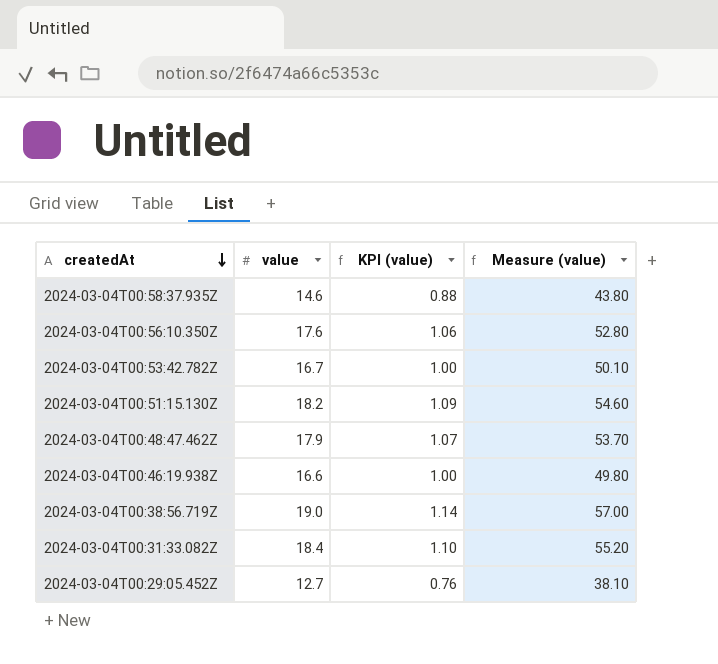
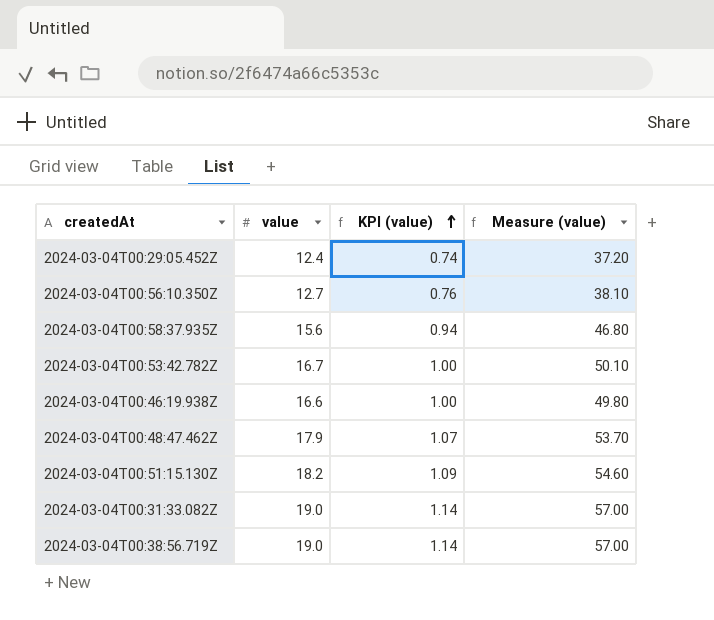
row order: createdAt descending -> KPI (value) ascending
2024-03-04T00:29:05.452Z | value: 12.7 -> 12.4
2024-03-04T00:29:05.452Z | KPI (value): 0.76 -> 0.74
2024-03-04T00:29:05.452Z | Measure (value): 38.10 -> 37.20
2024-03-04T00:56:10.350Z | value: 17.6 -> 12.7
2024-03-04T00:56:10.350Z | KPI (value): 1.06 -> 0.76
2024-03-04T00:56:10.350Z | Measure (value): 52.80 -> 38.10
2024-03-04T00:58:37.935Z | value: 14.6 -> 15.6
2024-03-04T00:58:37.935Z | KPI (value): 0.88 -> 0.94
2024-03-04T00:58:37.935Z | Measure (value): 43.80 -> 46.80
2024-03-04T00:31:33.082Z | value: 18.4 -> 19.0
2024-03-04T00:31:33.082Z | KPI (value): 1.10 -> 1.14
2024-03-04T00:31:33.082Z | Measure (value): 55.20 -> 57.00

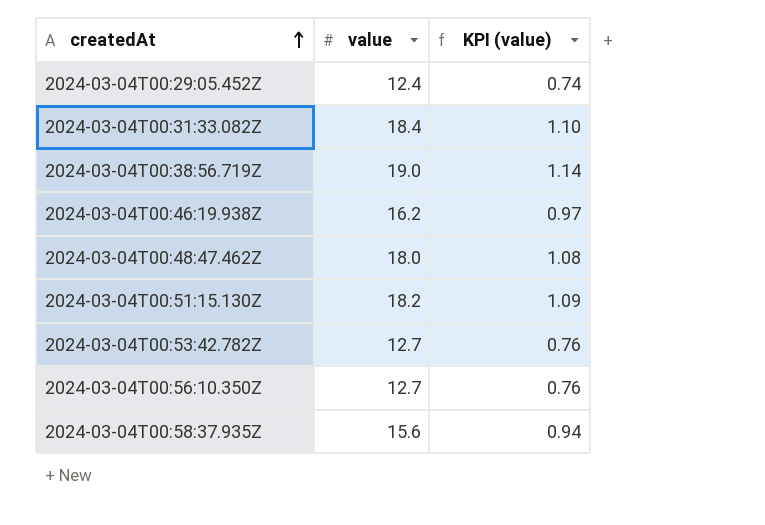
row order: KPI (value) ascending -> createdAt ascending
column Measure (value) | formula: [value] * 3 -> none
2024-03-04T00:31:33.082Z | value: 19.0 -> 18.4
2024-03-04T00:31:33.082Z | KPI (value): 1.14 -> 1.10
2024-03-04T00:46:19.938Z | value: 16.6 -> 16.2
2024-03-04T00:46:19.938Z | KPI (value): 1.00 -> 0.97
2024-03-04T00:48:47.462Z | value: 17.9 -> 18.0
2024-03-04T00:48:47.462Z | KPI (value): 1.07 -> 1.08
2024-03-04T00:53:42.782Z | value: 16.7 -> 12.7
2024-03-04T00:53:42.782Z | KPI (value): 1.00 -> 0.76

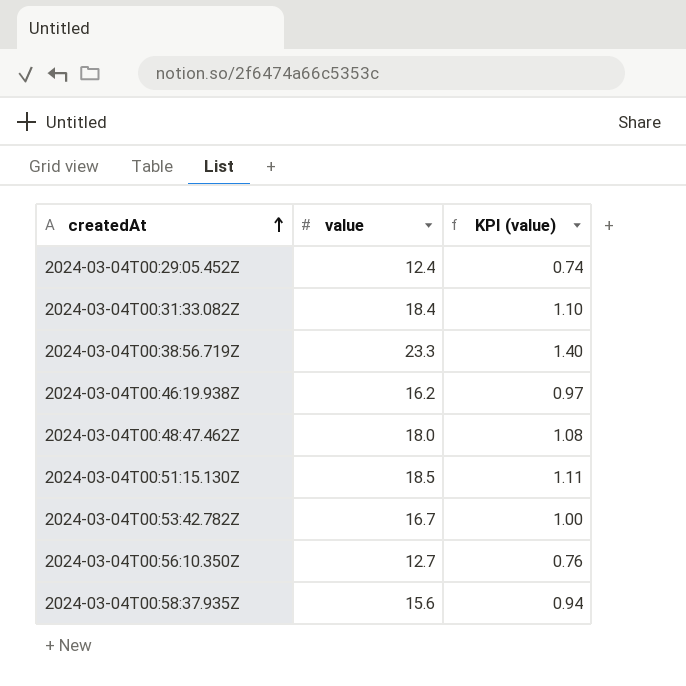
2024-03-04T00:38:56.719Z | value: 19.0 -> 23.3
2024-03-04T00:38:56.719Z | KPI (value): 1.14 -> 1.40
2024-03-04T00:51:15.130Z | value: 18.2 -> 18.5
2024-03-04T00:51:15.130Z | KPI (value): 1.09 -> 1.11
2024-03-04T00:53:42.782Z | value: 12.7 -> 16.7
2024-03-04T00:53:42.782Z | KPI (value): 0.76 -> 1.00

